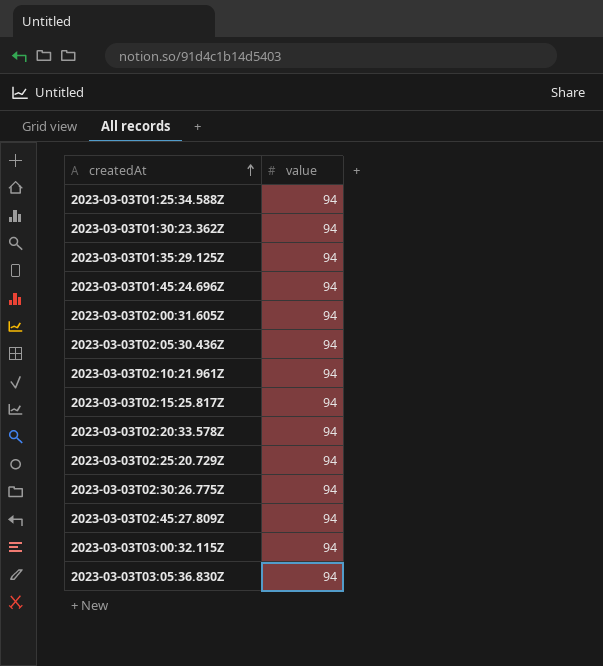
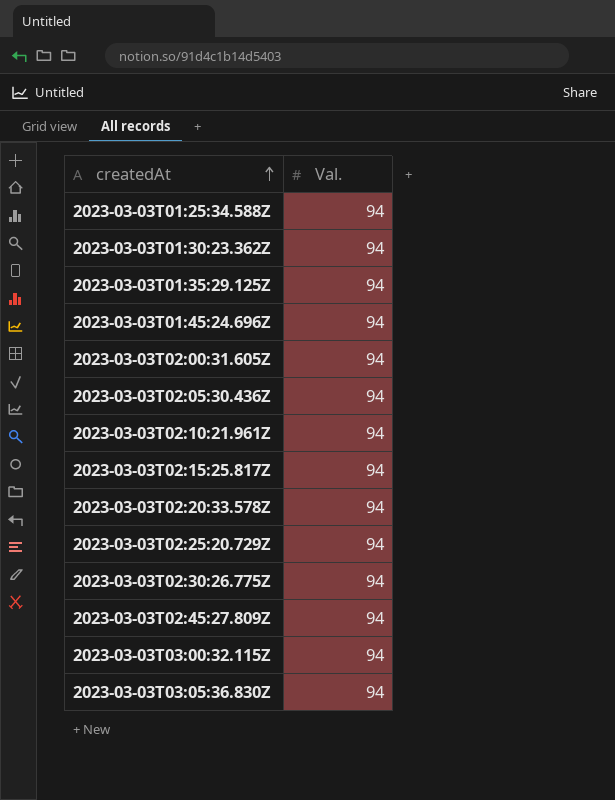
column name: value -> Val.

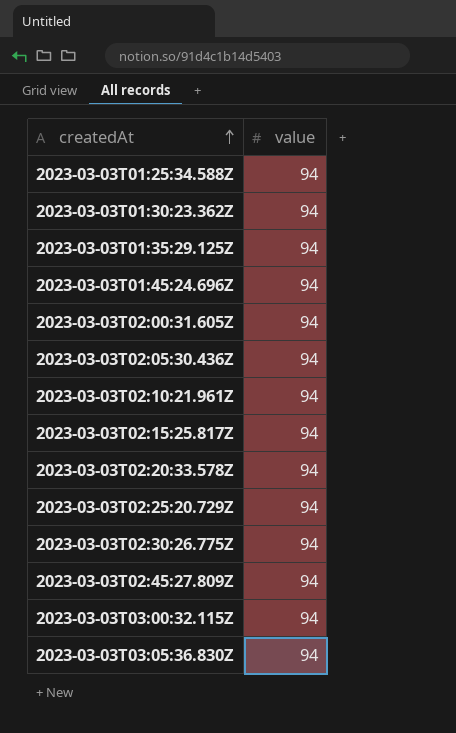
column name: Val. -> value

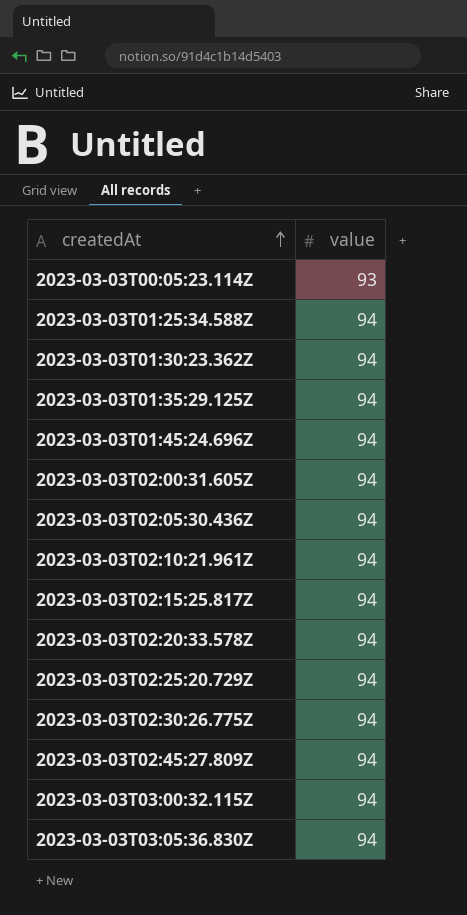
row 2023-03-03T00:05:23.114Z: none -> 93

